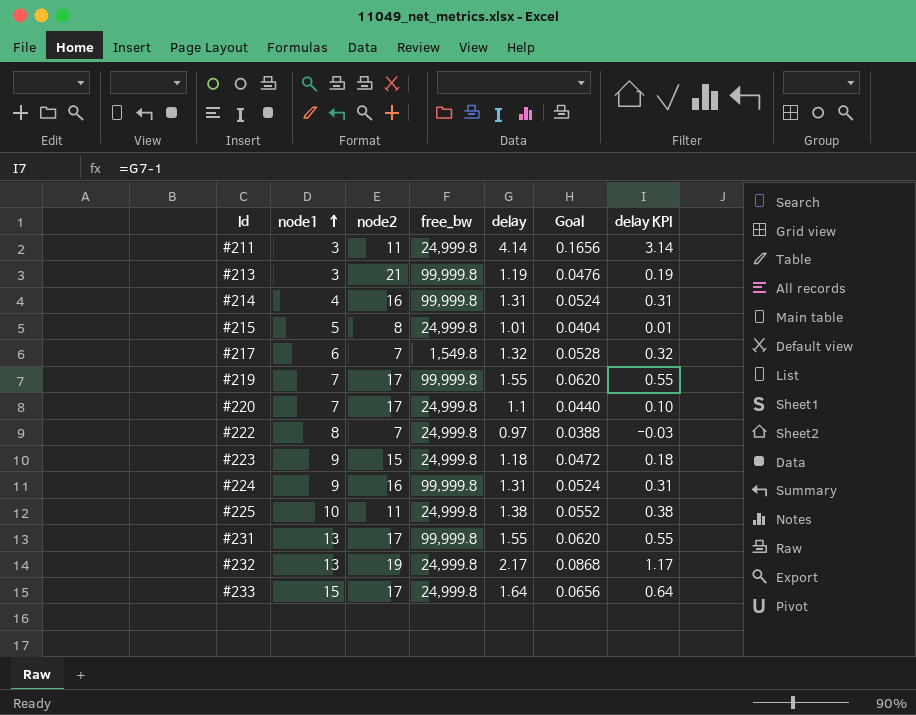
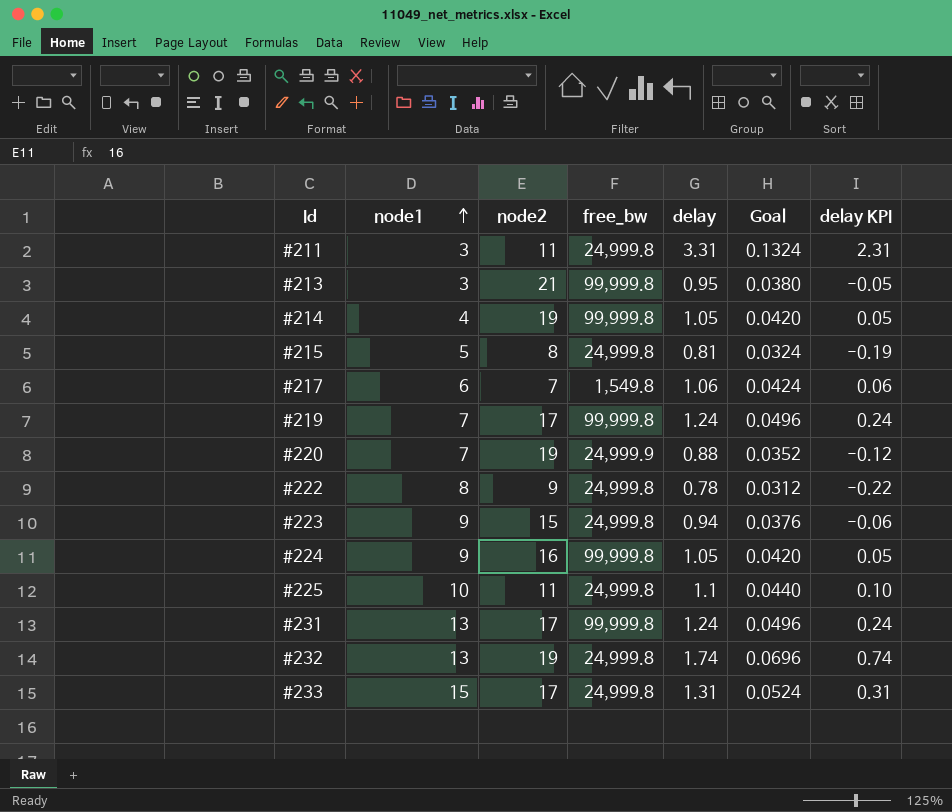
#211 | delay: 4.14 -> 3.31
#211 | Goal: 0.1656 -> 0.1324
#211 | delay KPI: 3.14 -> 2.31
#213 | delay: 1.19 -> 0.95
#213 | Goal: 0.0476 -> 0.0380
#213 | delay KPI: 0.19 -> -0.05
#214 | node2: 16 -> 19
#214 | delay: 1.31 -> 1.05
#214 | Goal: 0.0524 -> 0.0420
#214 | delay KPI: 0.31 -> 0.05
#215 | delay: 1.01 -> 0.81
#215 | Goal: 0.0404 -> 0.0324
#215 | delay KPI: 0.01 -> -0.19
#217 | delay: 1.32 -> 1.06
#217 | Goal: 0.0528 -> 0.0424
#217 | delay KPI: 0.32 -> 0.06
#219 | delay: 1.55 -> 1.24
#219 | Goal: 0.0620 -> 0.0496
#219 | delay KPI: 0.55 -> 0.24
#220 | node2: 17 -> 19
#220 | free_bw: 24,999.8 -> 24,999.9
#220 | delay: 1.1 -> 0.88
#220 | Goal: 0.0440 -> 0.0352
#220 | delay KPI: 0.10 -> -0.12
#222 | node2: 7 -> 9
#222 | delay: 0.97 -> 0.78
#222 | Goal: 0.0388 -> 0.0312
#222 | delay KPI: -0.03 -> -0.22
#223 | delay: 1.18 -> 0.94
#223 | Goal: 0.0472 -> 0.0376
#223 | delay KPI: 0.18 -> -0.06
#224 | delay: 1.31 -> 1.05
#224 | Goal: 0.0524 -> 0.0420
#224 | delay KPI: 0.31 -> 0.05
#225 | delay: 1.38 -> 1.1
#225 | Goal: 0.0552 -> 0.0440
#225 | delay KPI: 0.38 -> 0.10
#231 | delay: 1.55 -> 1.24
#231 | Goal: 0.0620 -> 0.0496
#231 | delay KPI: 0.55 -> 0.24
#232 | delay: 2.17 -> 1.74
#232 | Goal: 0.0868 -> 0.0696
#232 | delay KPI: 1.17 -> 0.74
#233 | delay: 1.64 -> 1.31
#233 | Goal: 0.0656 -> 0.0524
#233 | delay KPI: 0.64 -> 0.31

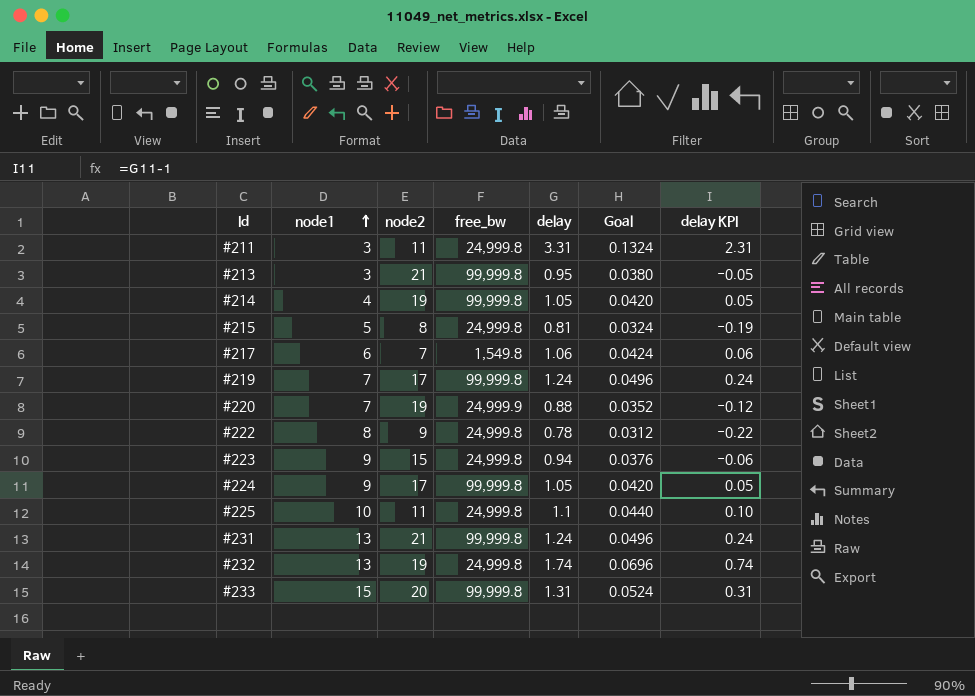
#224 | node2: 16 -> 17
#231 | node2: 17 -> 21
#233 | node2: 17 -> 20
#233 | free_bw: 24,999.8 -> 99,999.8

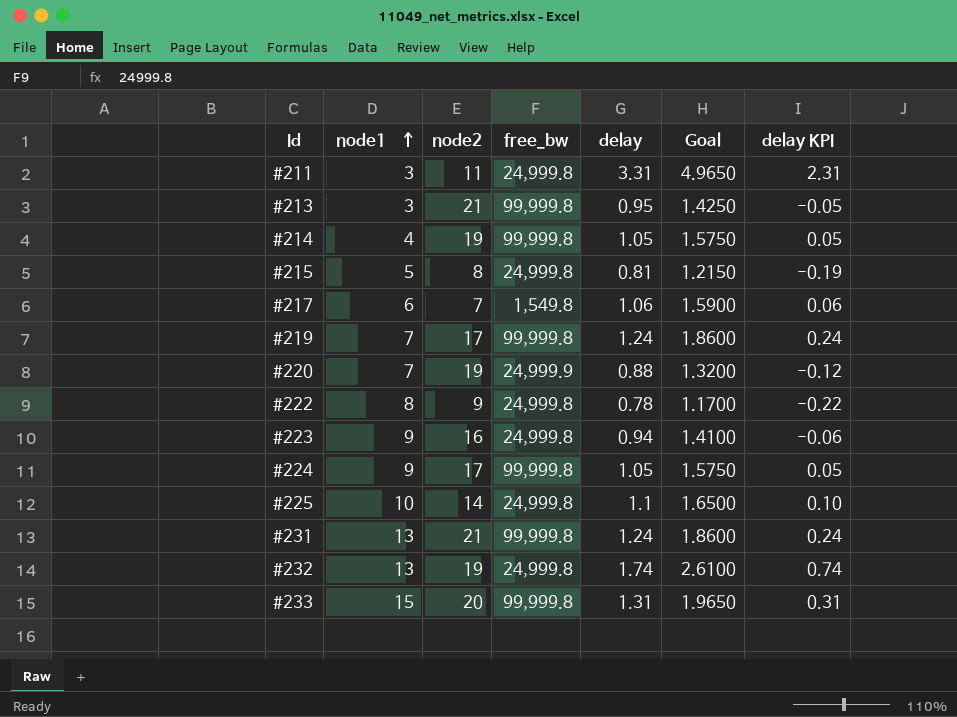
column Goal | formula: [delay] * 0.04 -> [delay] * 1.5
#223 | node2: 15 -> 16
#225 | node2: 11 -> 14

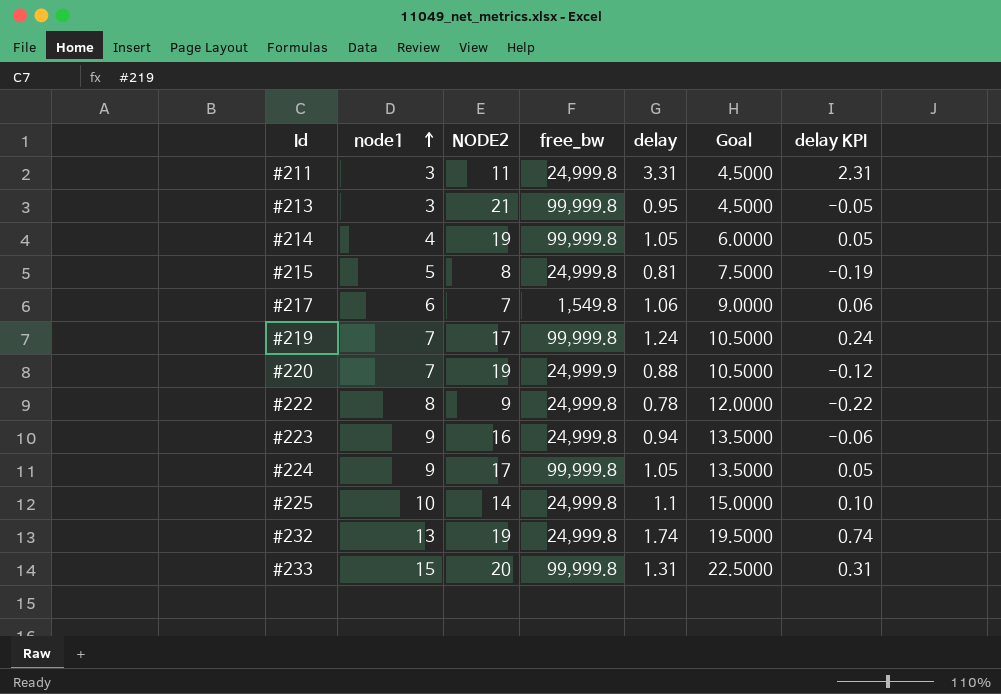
column name: node2 -> NODE2
column Goal | formula: [delay] * 1.5 -> [node1] * 1.5
row #231: 13 | 21 | 99,999.8 | 1.24 | 1.8600 | 0.24 -> none

